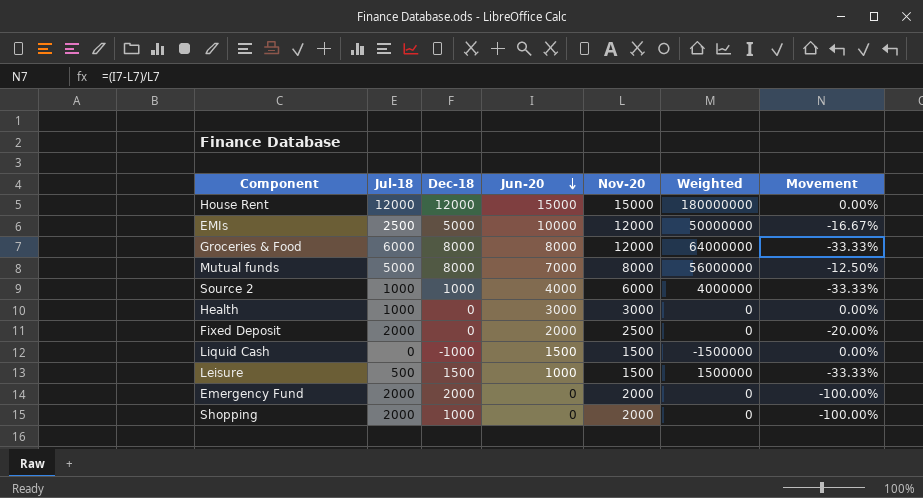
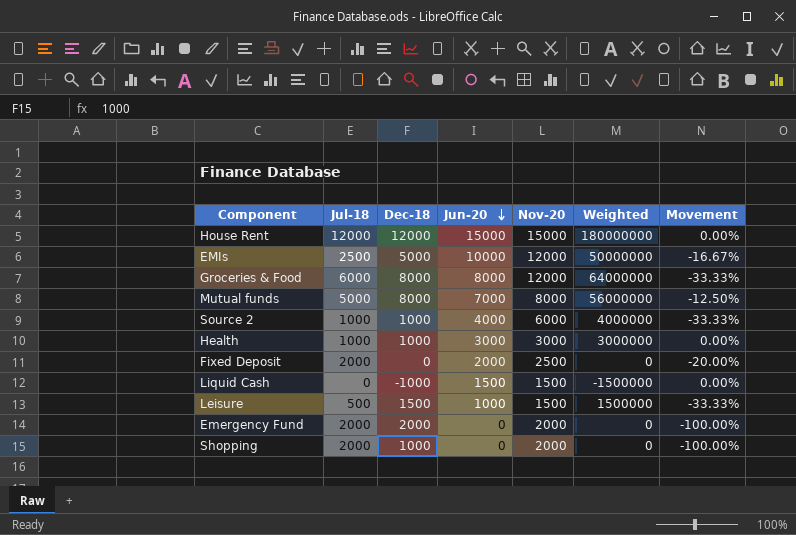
Health | Dec-18: 0 -> 1000
Health | Weighted: 0 -> 3000000

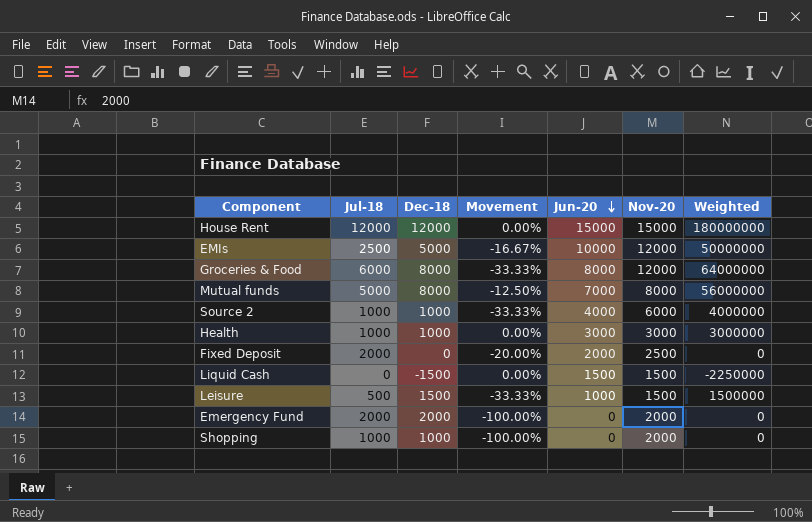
column Movement | position: 7 -> 4
Liquid Cash | Dec-18: -1000 -> -1500
Liquid Cash | Weighted: -1500000 -> -2250000
Shopping | Jul-18: 2000 -> 1000

